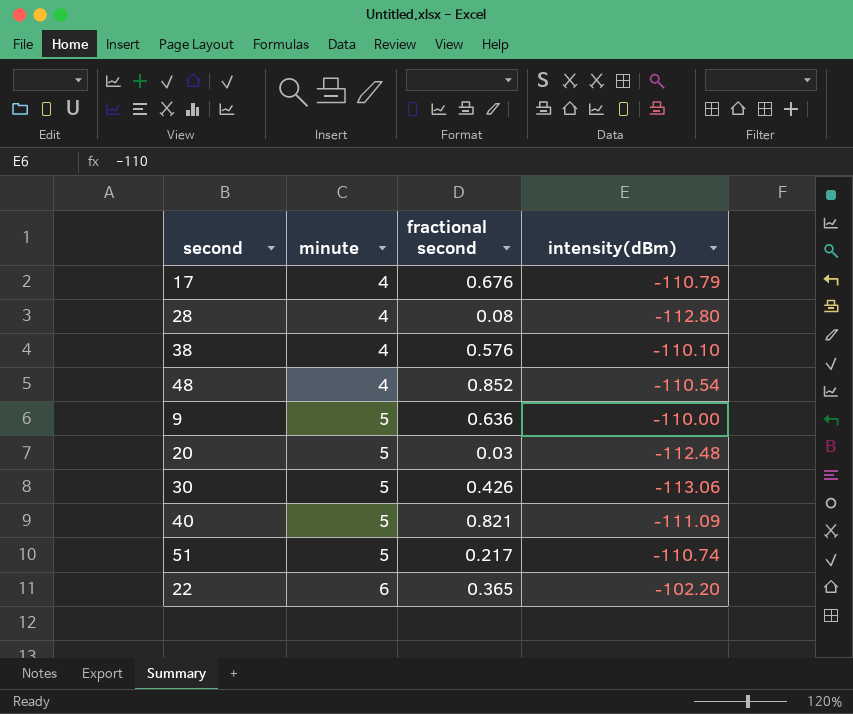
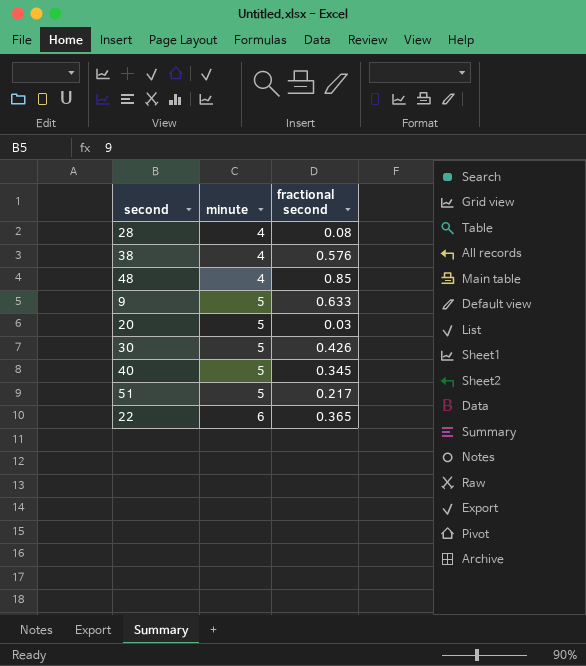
column intensity(dBm) | position: 4 -> none
row 17: 4 | 0.676 | -110.79 -> none
48 | fractional second: 0.852 -> 0.85
9 | fractional second: 0.636 -> 0.633
40 | fractional second: 0.821 -> 0.345

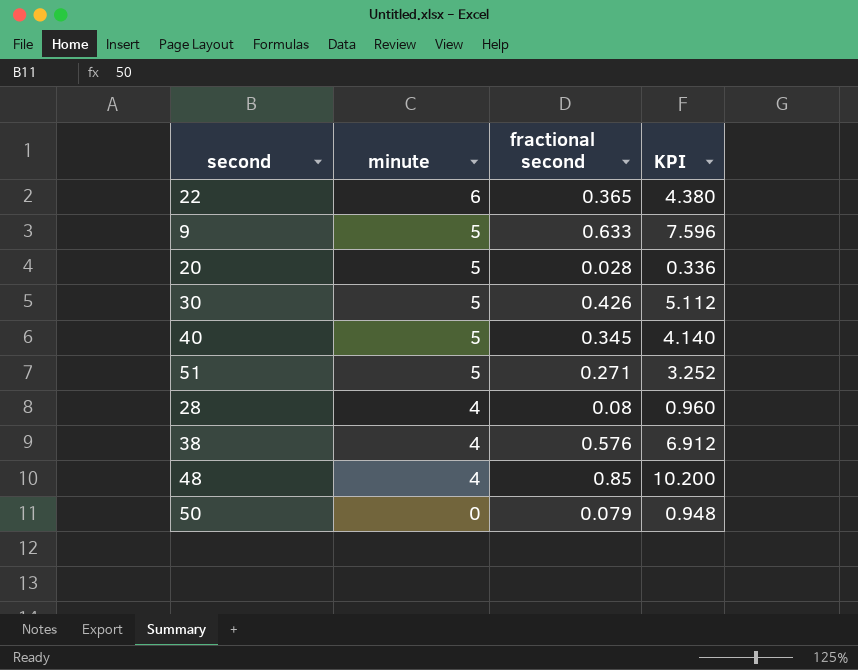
row order: minute ascending -> minute descending
column KPI | formula: none -> [fractional second] * 12
20 | fractional second: 0.03 -> 0.028
51 | fractional second: 0.217 -> 0.271
row 50: none -> 0 | 0.079 | 0.948

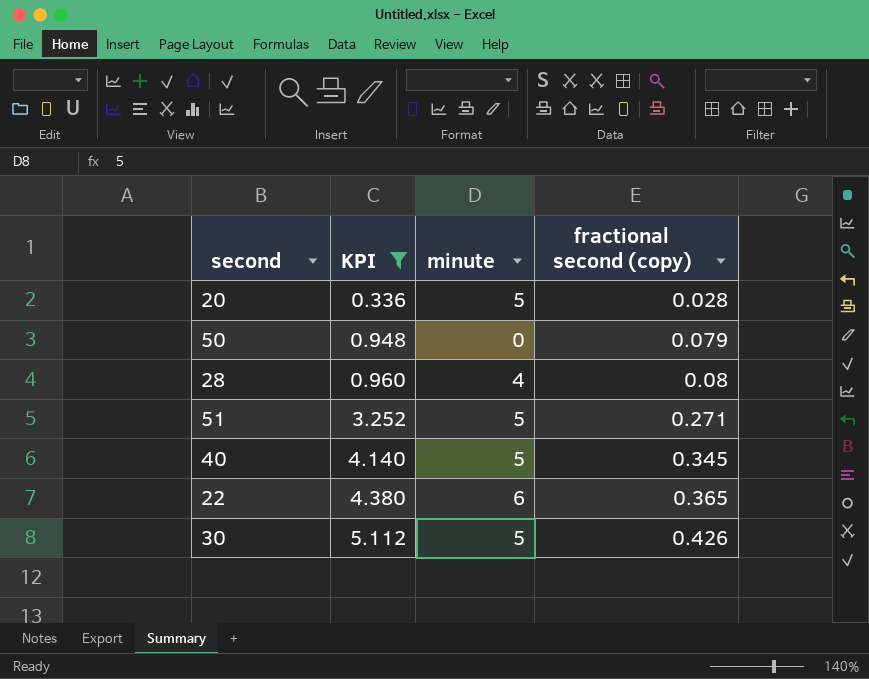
filter: none -> KPI <= 5.112
row order: minute descending -> KPI ascending
column KPI | position: 4 -> 2
column name: fractional second -> fractional second (copy)

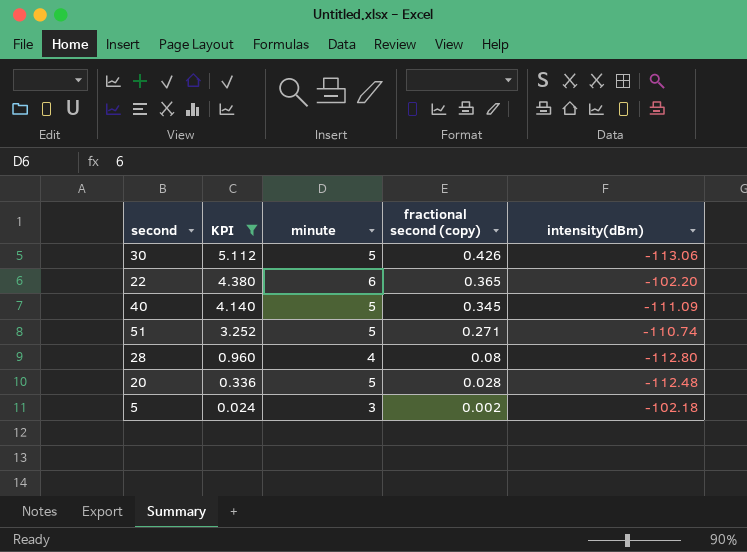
row order: KPI ascending -> KPI descending
column intensity(dBm) | position: none -> 5
row 50: 0.948 | 0 | 0.079 -> none
row 5: none -> 0.024 | 3 | 0.002 | -102.18

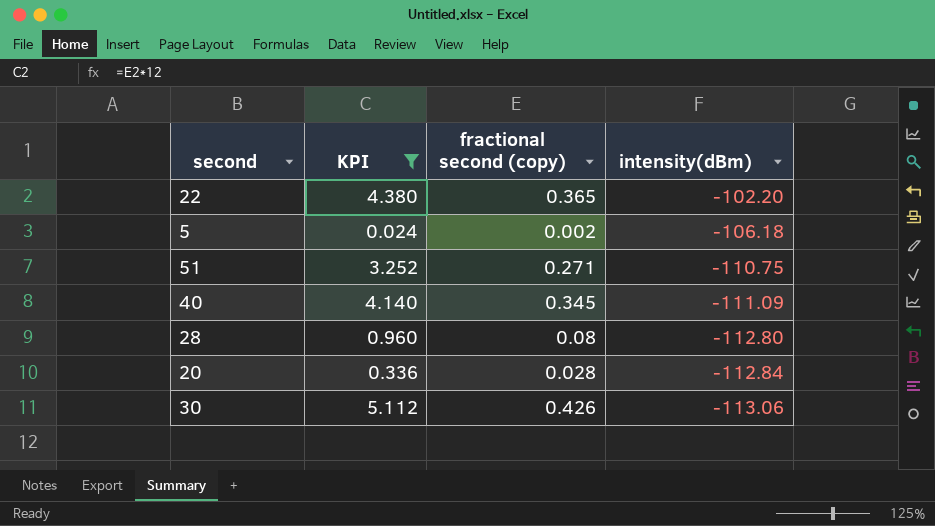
row order: KPI descending -> intensity(dBm) descending
column minute | position: 3 -> none
5 | intensity(dBm): -102.18 -> -106.18
51 | intensity(dBm): -110.74 -> -110.75
20 | intensity(dBm): -112.48 -> -112.84

